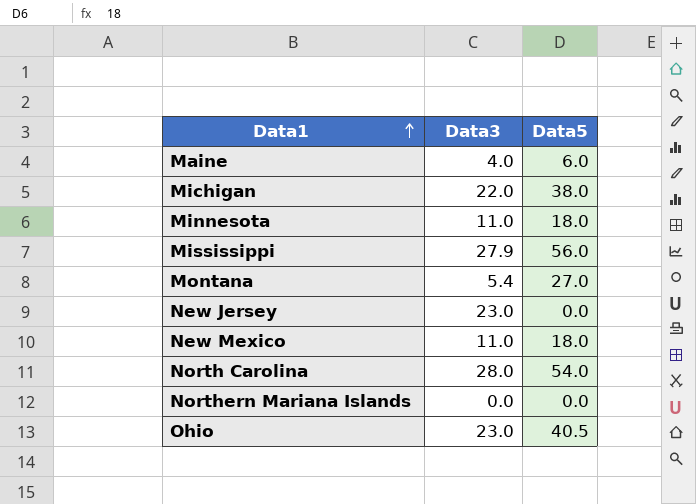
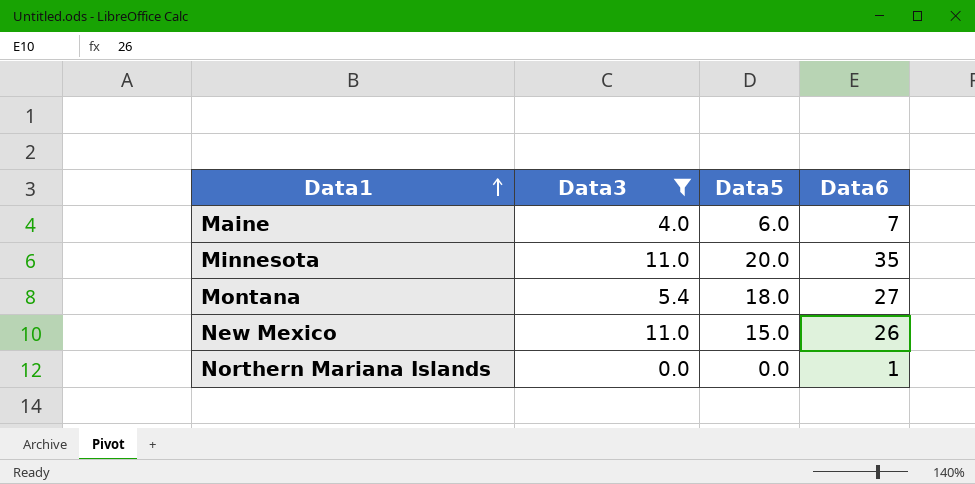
filter: none -> Data3 <= 11.0
column Data6 | position: none -> 4
Minnesota | Data5: 18.0 -> 20.0
Montana | Data5: 27.0 -> 18.0
New Mexico | Data5: 18.0 -> 15.0

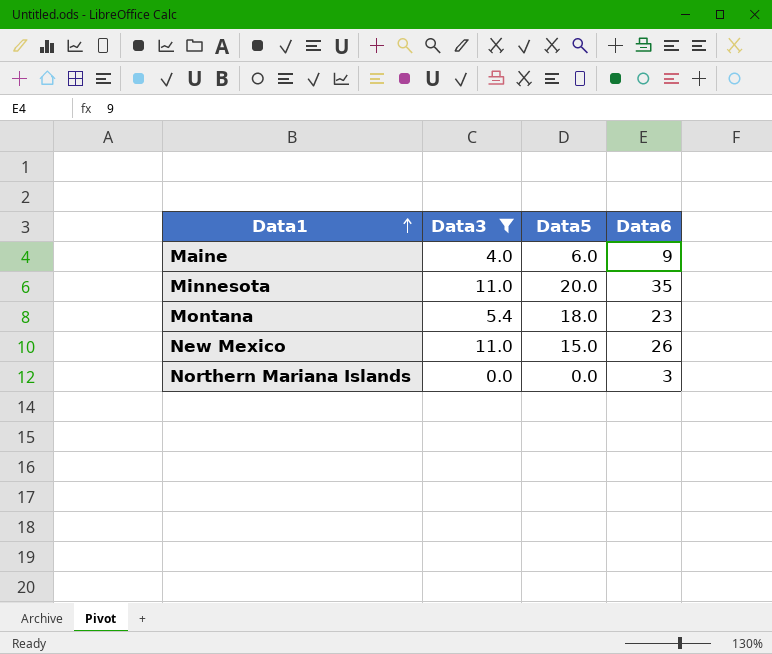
Maine | Data6: 7 -> 9
Montana | Data6: 27 -> 23
Northern Mariana Islands | Data6: 1 -> 3

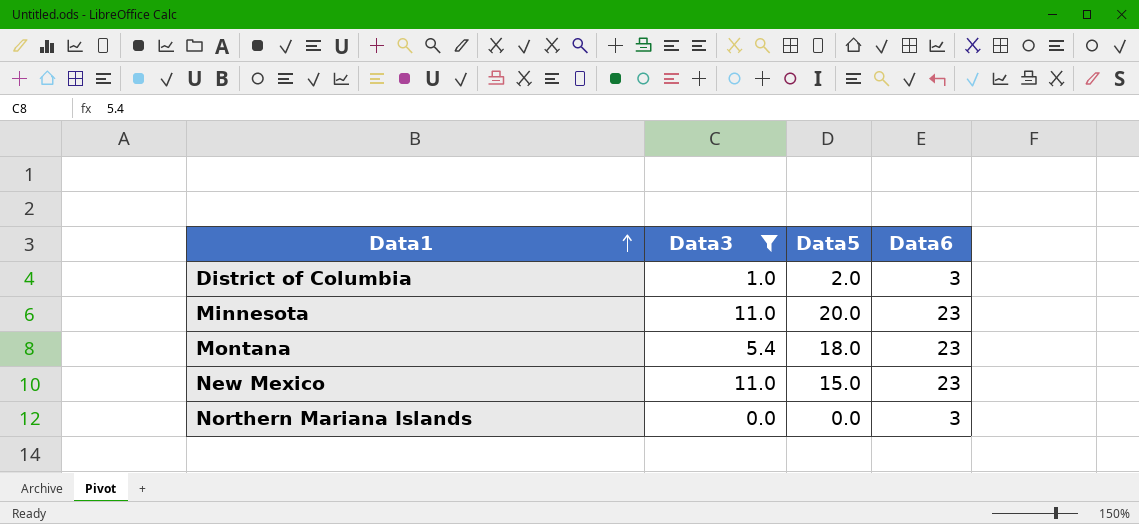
row Maine: 4.0 | 6.0 | 9 -> none
row District of Columbia: none -> 1.0 | 2.0 | 3
Minnesota | Data6: 35 -> 23
New Mexico | Data6: 26 -> 23

